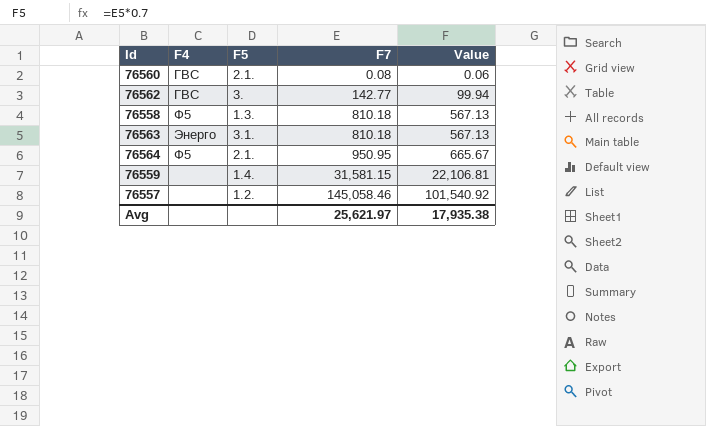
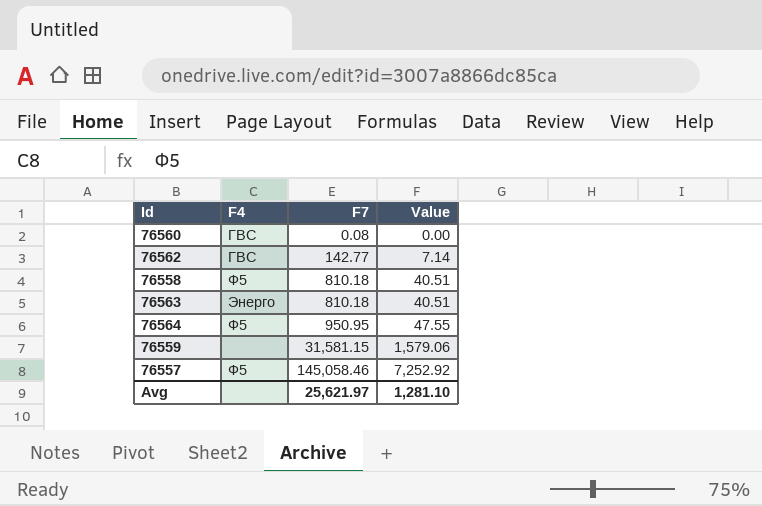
column F5 | position: 3 -> none
column Value | formula: [F7] * 0.7 -> [F7] * 0.05
76557 | F4: none -> Ф5
Avg | Value: 17,935.38 -> 1,281.10

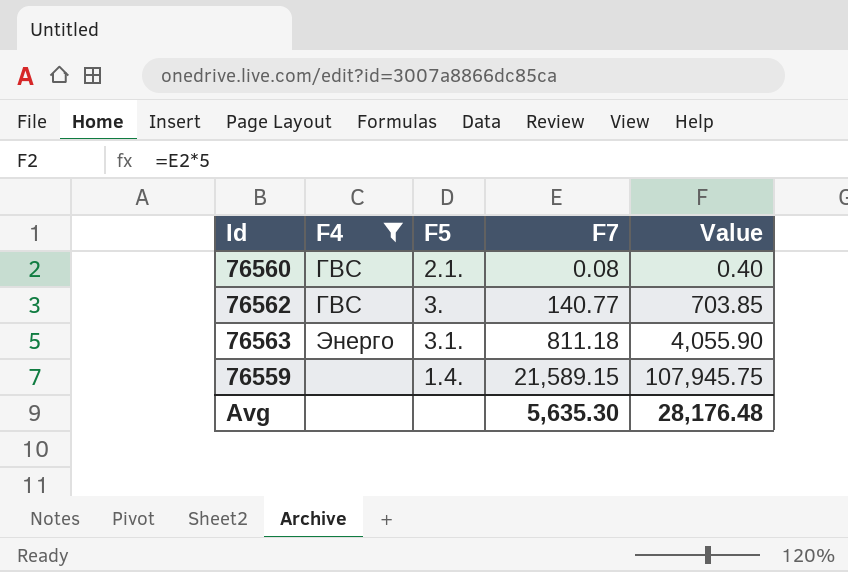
filter: none -> F4 != Ф5
column F5 | position: none -> 3
column Value | formula: [F7] * 0.05 -> [F7] * 5
76562 | F7: 142.77 -> 140.77
76563 | F7: 810.18 -> 811.18
76559 | F7: 31,581.15 -> 21,589.15
Avg | F7: 25,621.97 -> 5,635.30
Avg | Value: 1,281.10 -> 28,176.48

